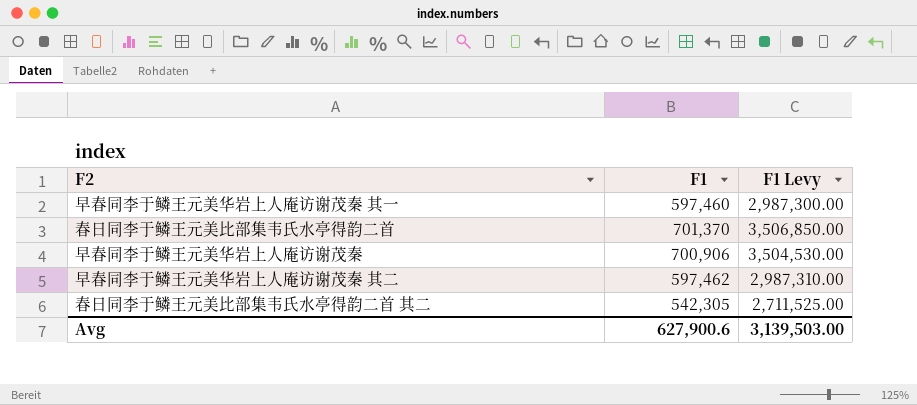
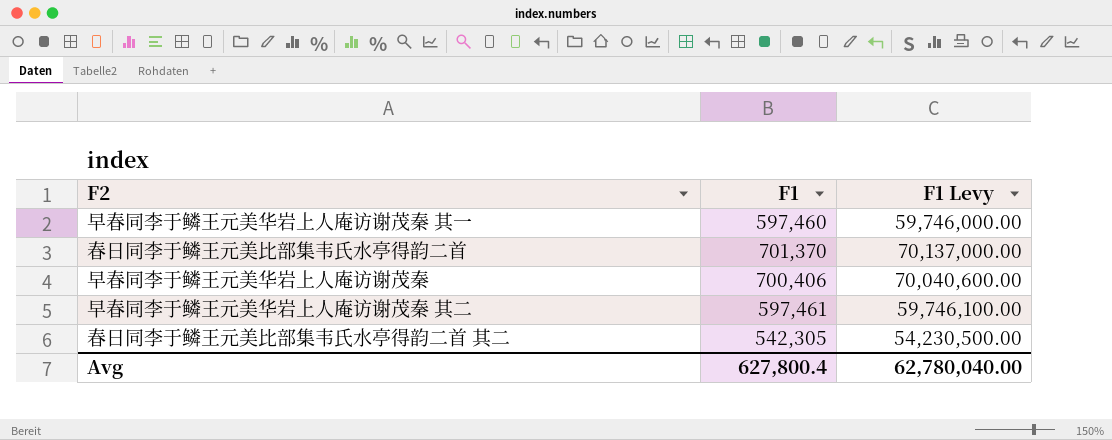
column F1 Levy | formula: [F1] * 5 -> [F1] * 100
早春同李于鳞王元美华岩上人庵访谢茂秦 | F1: 700,906 -> 700,406
早春同李于鳞王元美华岩上人庵访谢茂秦 其二 | F1: 597,462 -> 597,461
Avg | F1: 627,900.6 -> 627,800.4
Avg | F1 Levy: 3,139,503.00 -> 62,780,040.00

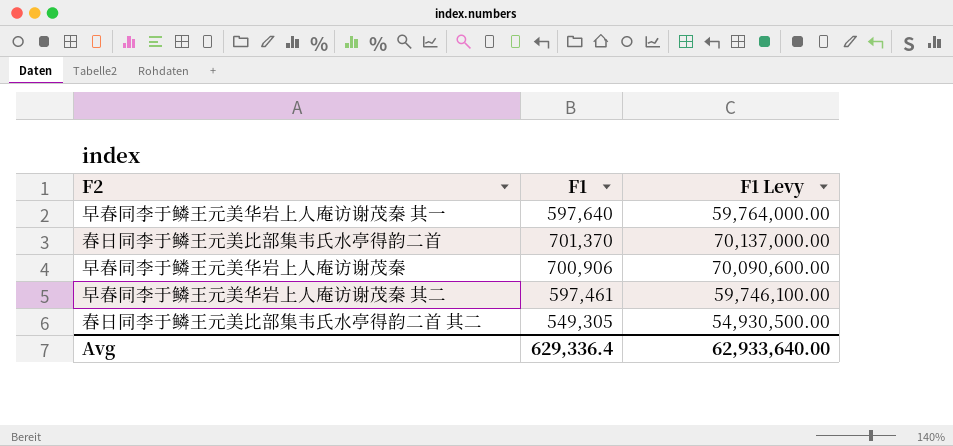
早春同李于鳞王元美华岩上人庵访谢茂秦 其一 | F1: 597,460 -> 597,640
早春同李于鳞王元美华岩上人庵访谢茂秦 其一 | F1 Levy: 59,746,000.00 -> 59,764,000.00
早春同李于鳞王元美华岩上人庵访谢茂秦 | F1: 700,406 -> 700,906
早春同李于鳞王元美华岩上人庵访谢茂秦 | F1 Levy: 70,040,600.00 -> 70,090,600.00
春日同李于鳞王元美比部集韦氏水亭得韵二首 其二 | F1: 542,305 -> 549,305
春日同李于鳞王元美比部集韦氏水亭得韵二首 其二 | F1 Levy: 54,230,500.00 -> 54,930,500.00
Avg | F1: 627,800.4 -> 629,336.4
Avg | F1 Levy: 62,780,040.00 -> 62,933,640.00

